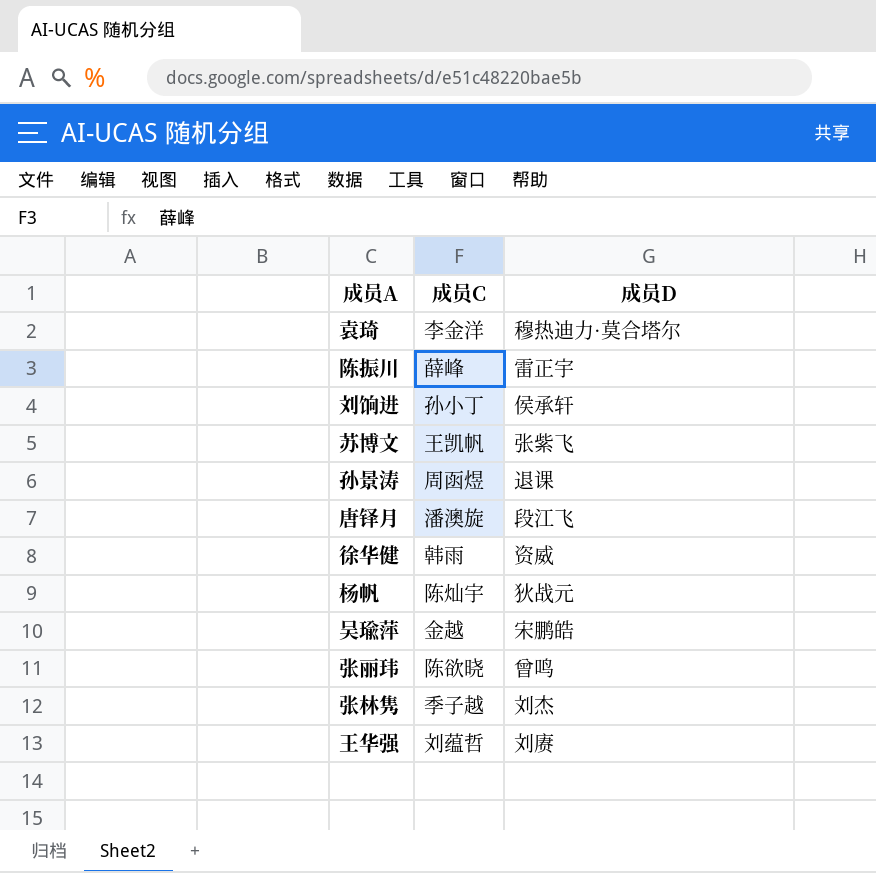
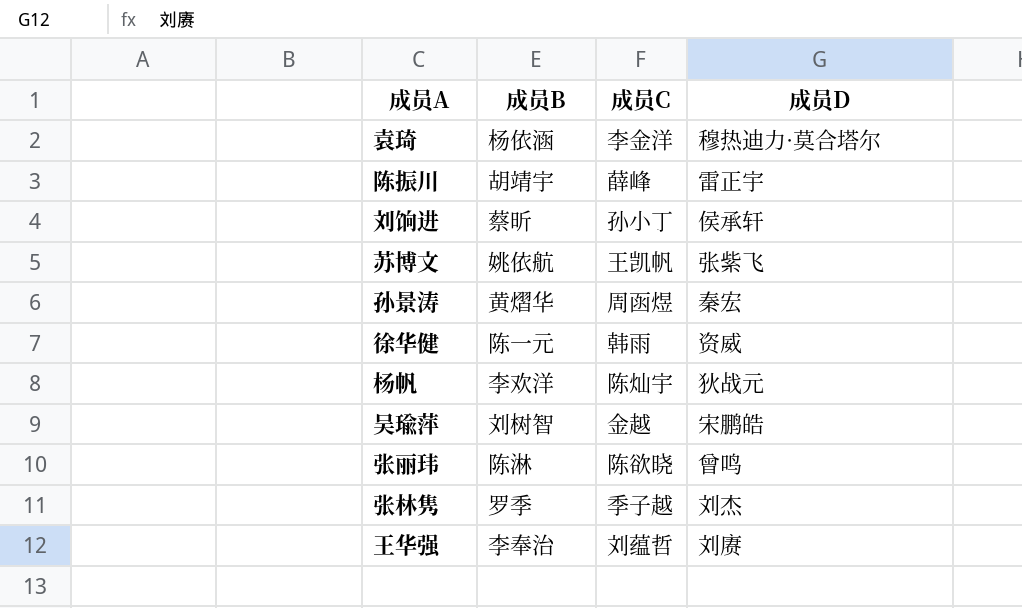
column 成员B | position: none -> 2
row 唐铎月: 潘澳旋 | 段江飞 -> none
孙景涛 | 成员D: 退课 -> 秦宏

